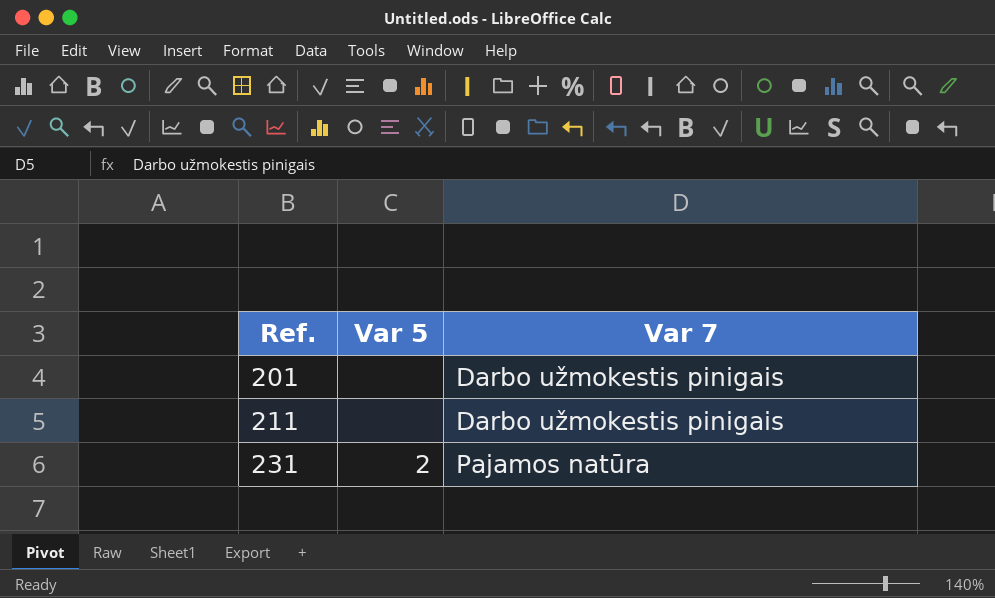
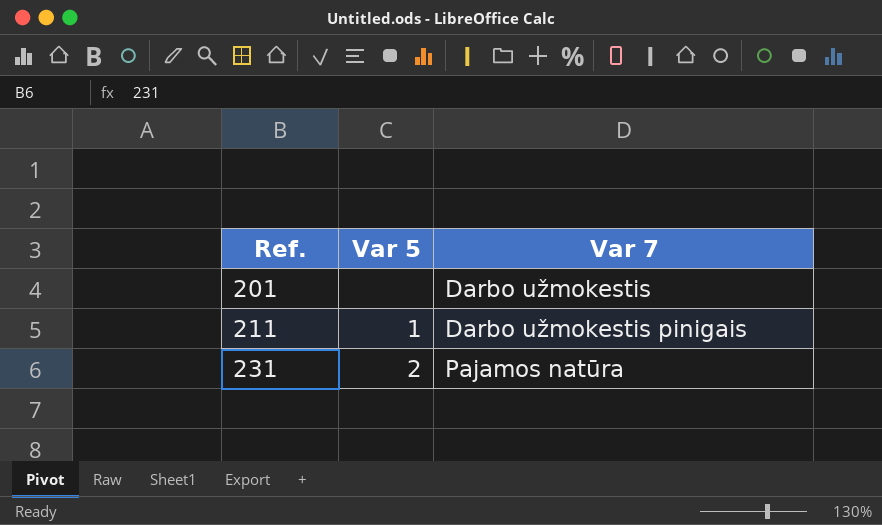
201 | Var 7: Darbo užmokestis pinigais -> Darbo užmokestis
211 | Var 5: none -> 1

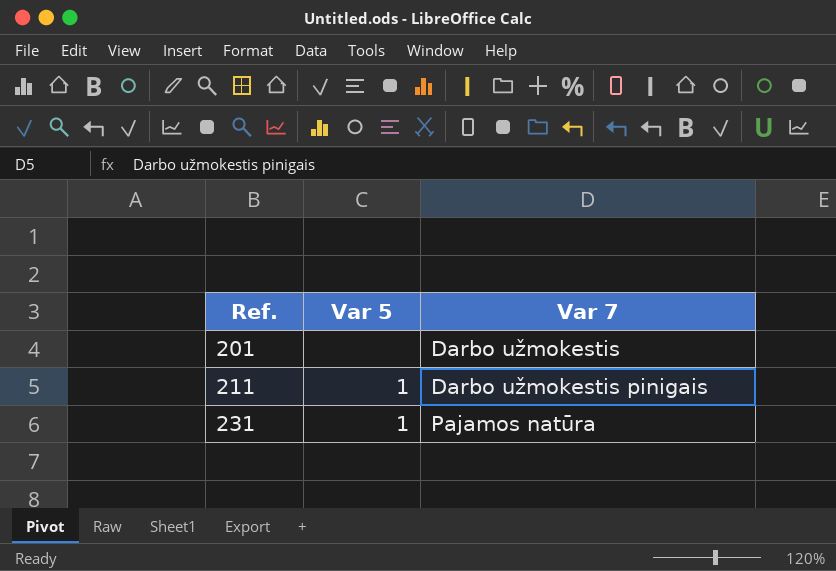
231 | Var 5: 2 -> 1

